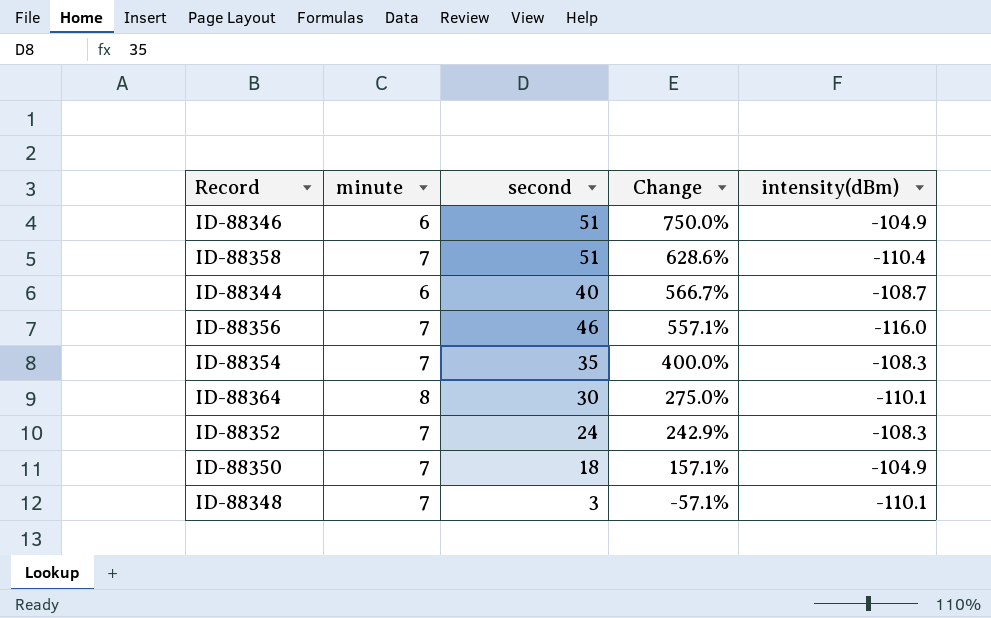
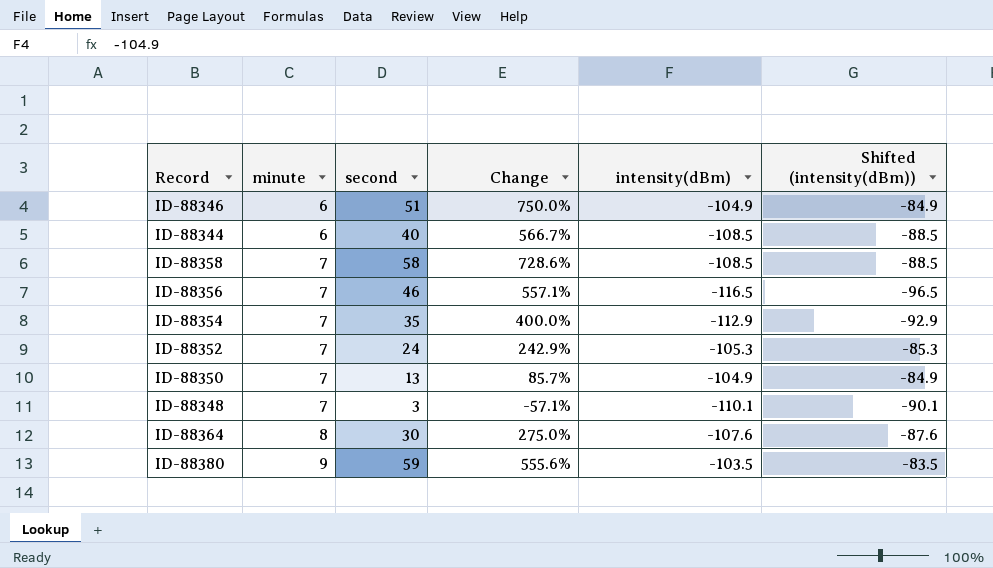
row order: Change descending -> minute ascending
column Shifted (intensity(dBm)) | formula: none -> [intensity(dBm)] + 20
ID-88344 | intensity(dBm): -108.7 -> -108.5
ID-88358 | second: 51 -> 58
ID-88358 | Change: 628.6% -> 728.6%
ID-88358 | intensity(dBm): -110.4 -> -108.5
ID-88356 | intensity(dBm): -116.0 -> -116.5
ID-88354 | intensity(dBm): -108.3 -> -112.9
ID-88352 | intensity(dBm): -108.3 -> -105.3
ID-88350 | second: 18 -> 13
ID-88350 | Change: 157.1% -> 85.7%
ID-88364 | intensity(dBm): -110.1 -> -107.6
row ID-88380: none -> 9 | 59 | 555.6% | -103.5 | -83.5

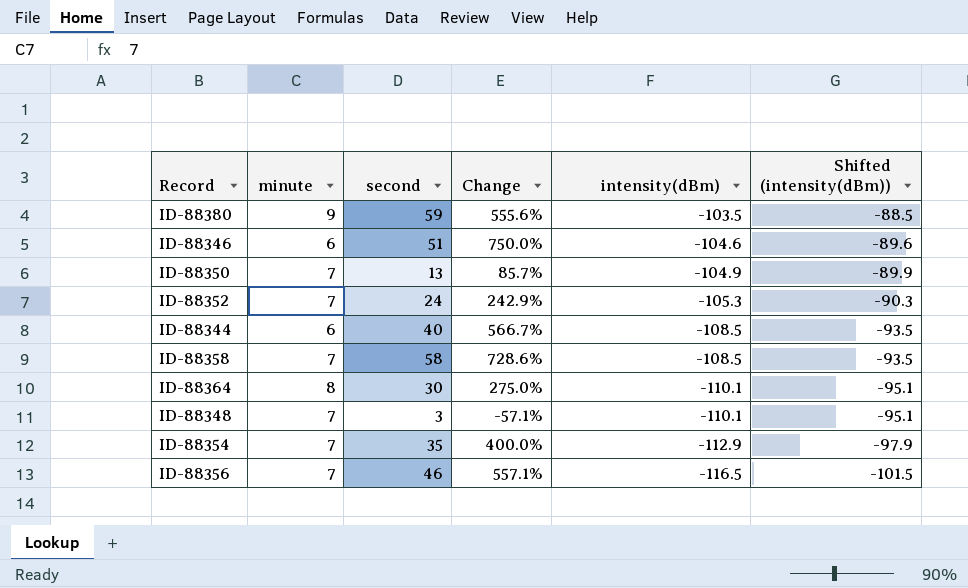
row order: minute ascending -> intensity(dBm) descending
column Shifted (intensity(dBm)) | formula: [intensity(dBm)] + 20 -> [intensity(dBm)] + 15
ID-88346 | intensity(dBm): -104.9 -> -104.6
ID-88364 | intensity(dBm): -107.6 -> -110.1

